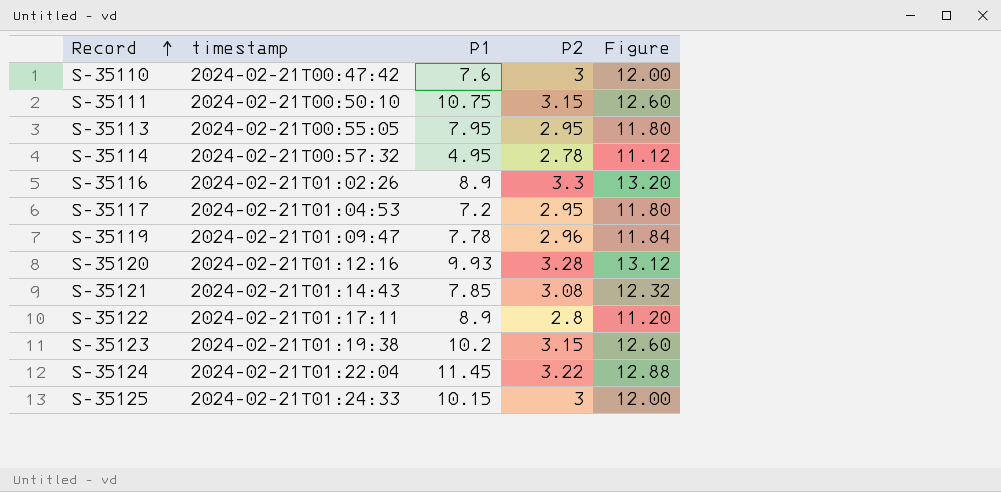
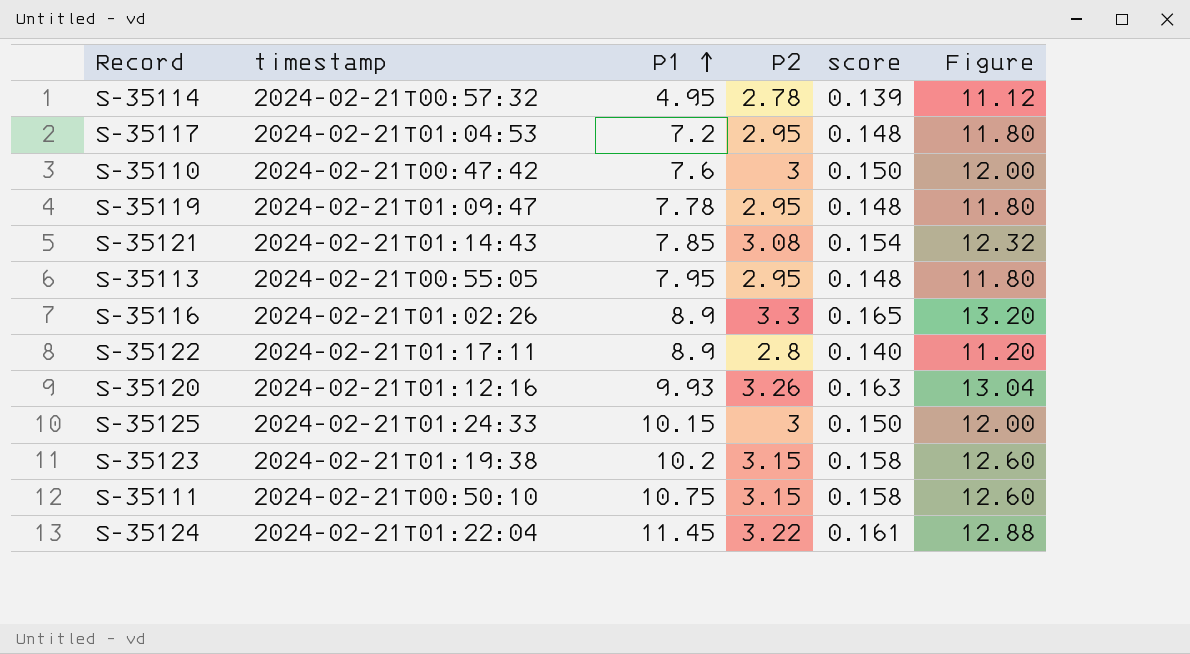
row order: Record ascending -> P1 ascending
column score | formula: none -> [P2] * 0.05
S-35119 | P2: 2.96 -> 2.95
S-35119 | Figure: 11.84 -> 11.80
S-35120 | P2: 3.28 -> 3.26
S-35120 | Figure: 13.12 -> 13.04

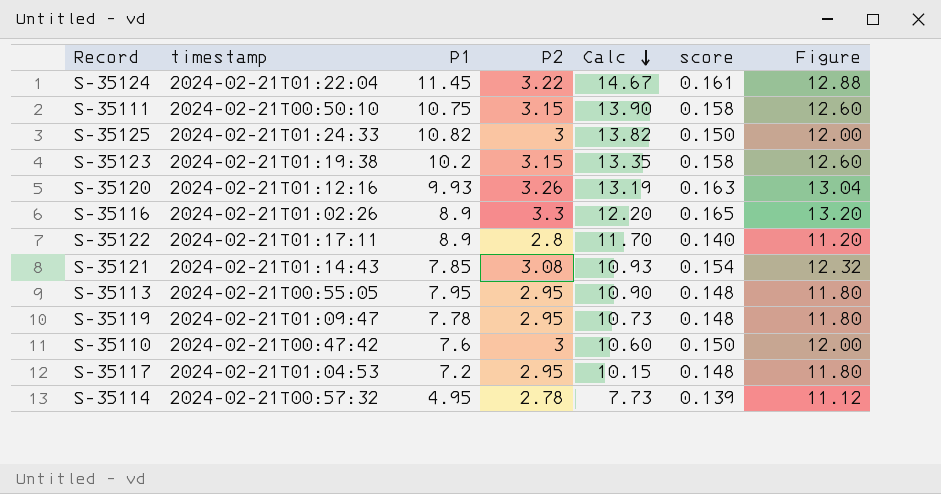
row order: P1 ascending -> Calc descending
column Calc | formula: none -> [P1] + [P2]
S-35125 | P1: 10.15 -> 10.82

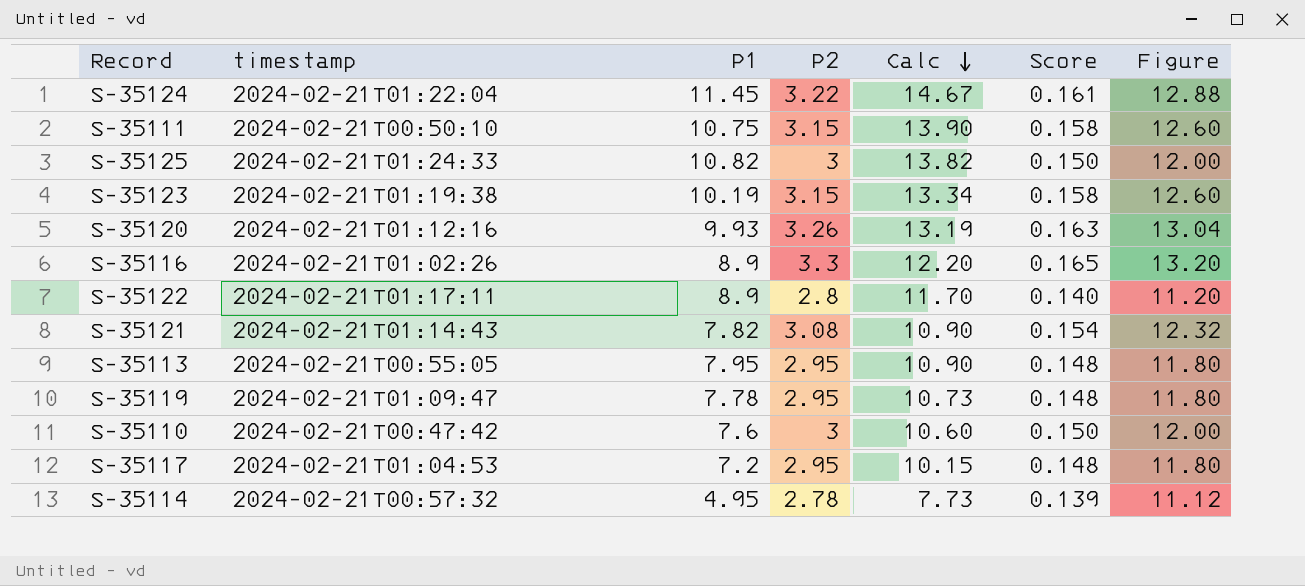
column name: score -> Score
S-35123 | P1: 10.2 -> 10.19
S-35123 | Calc: 13.35 -> 13.34
S-35121 | P1: 7.85 -> 7.82
S-35121 | Calc: 10.93 -> 10.90

